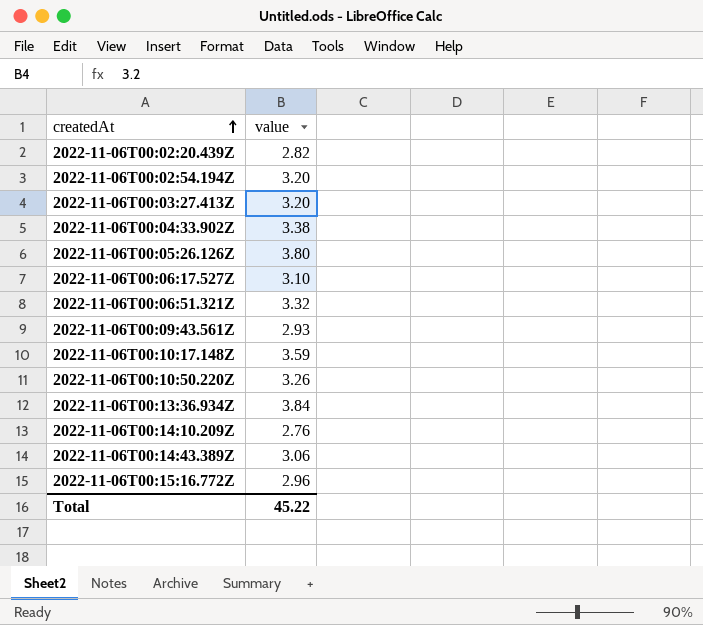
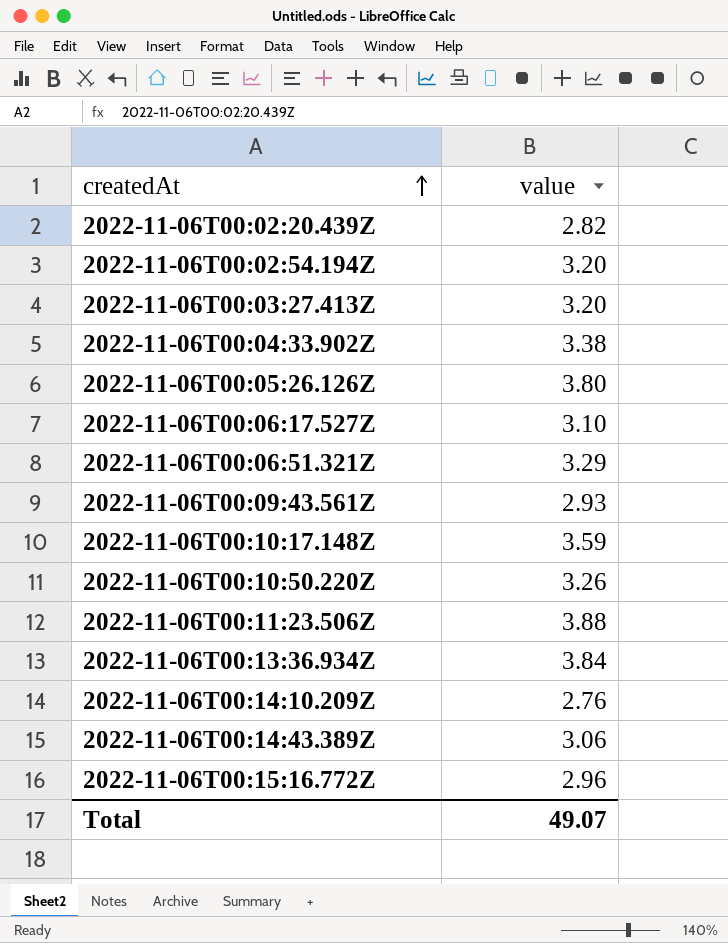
2022-11-06T00:06:51.321Z | value: 3.32 -> 3.29
row 2022-11-06T00:11:23.506Z: none -> 3.88
Total | value: 45.22 -> 49.07

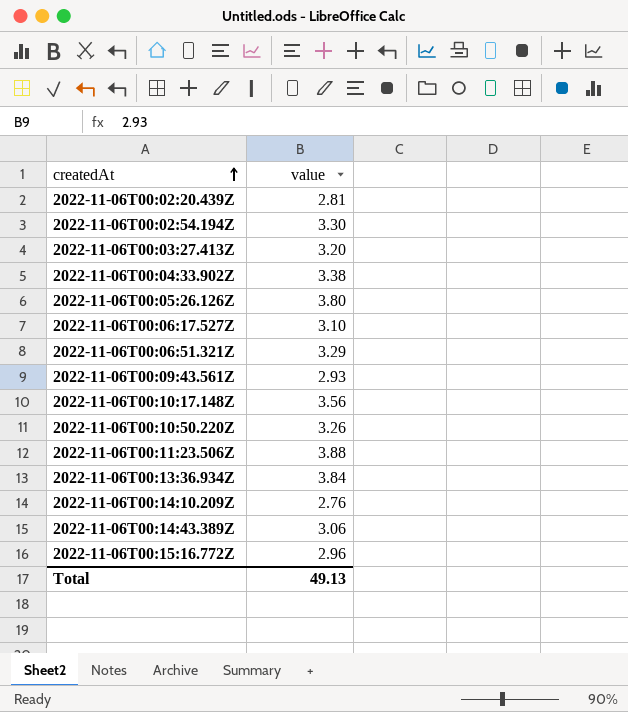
2022-11-06T00:02:20.439Z | value: 2.82 -> 2.81
2022-11-06T00:02:54.194Z | value: 3.20 -> 3.30
2022-11-06T00:10:17.148Z | value: 3.59 -> 3.56
Total | value: 49.07 -> 49.13

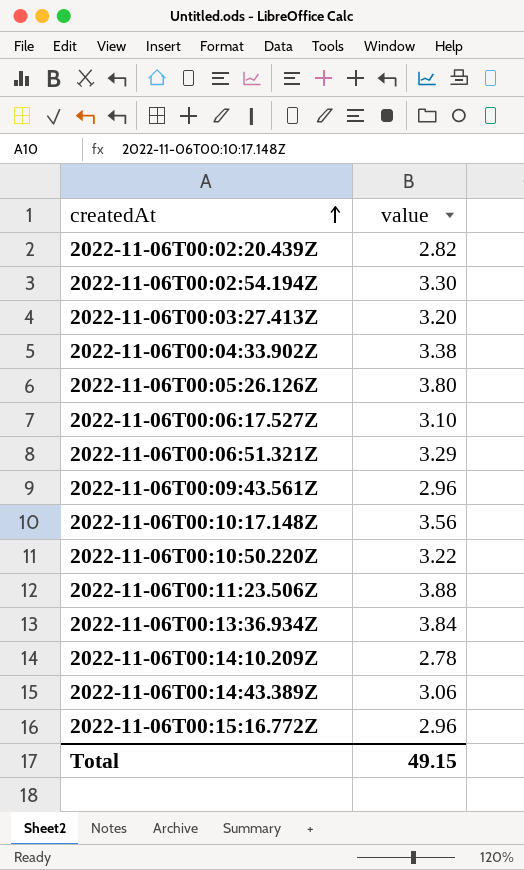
2022-11-06T00:02:20.439Z | value: 2.81 -> 2.82
2022-11-06T00:09:43.561Z | value: 2.93 -> 2.96
2022-11-06T00:10:50.220Z | value: 3.26 -> 3.22
2022-11-06T00:14:10.209Z | value: 2.76 -> 2.78
Total | value: 49.13 -> 49.15

